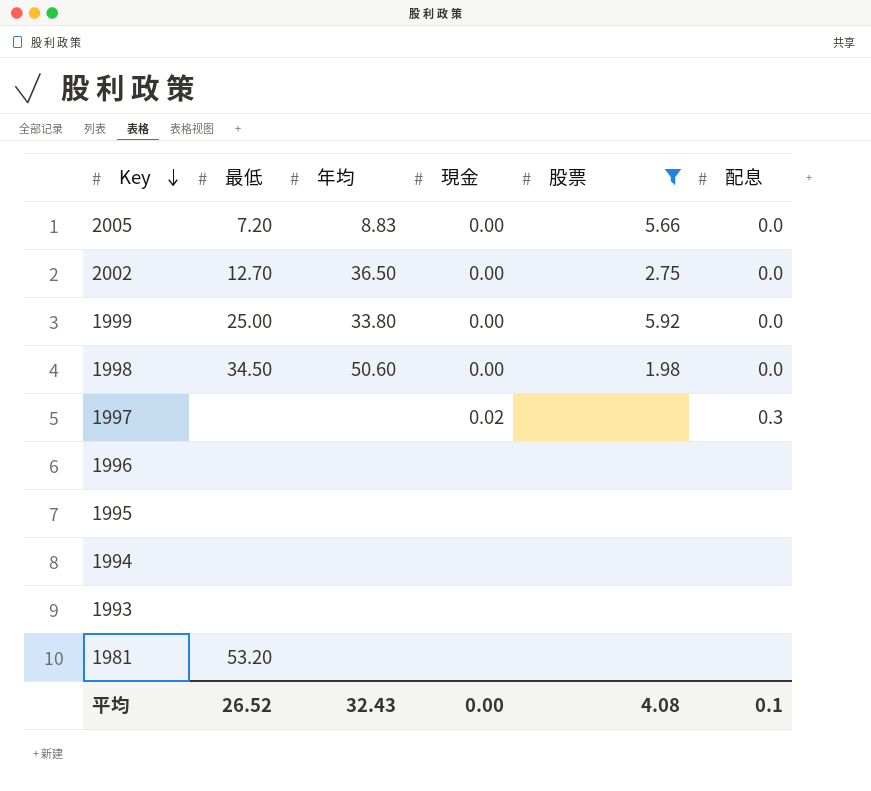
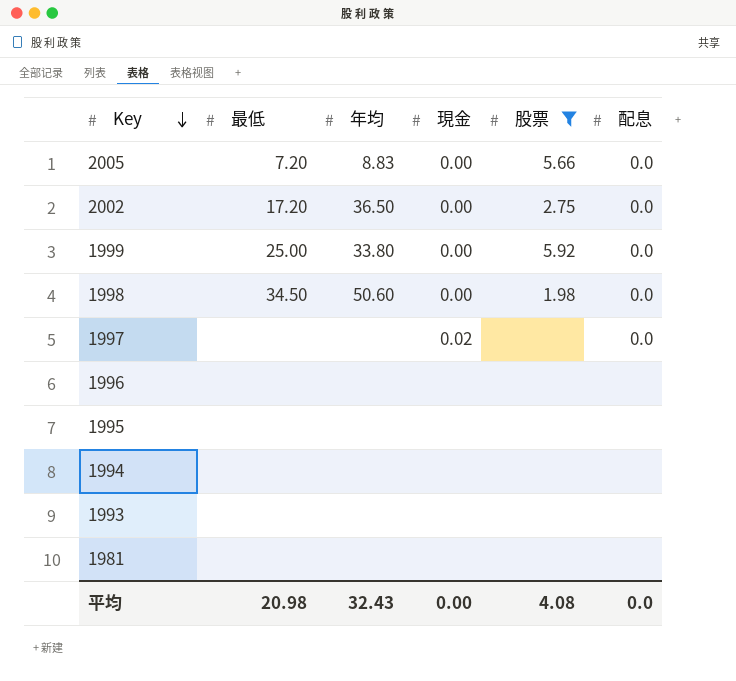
2002 | 最低: 12.70 -> 17.20
1997 | 配息: 0.3 -> 0.0
1981 | 最低: 53.20 -> none
平均 | 最低: 26.52 -> 20.98
平均 | 配息: 0.1 -> 0.0

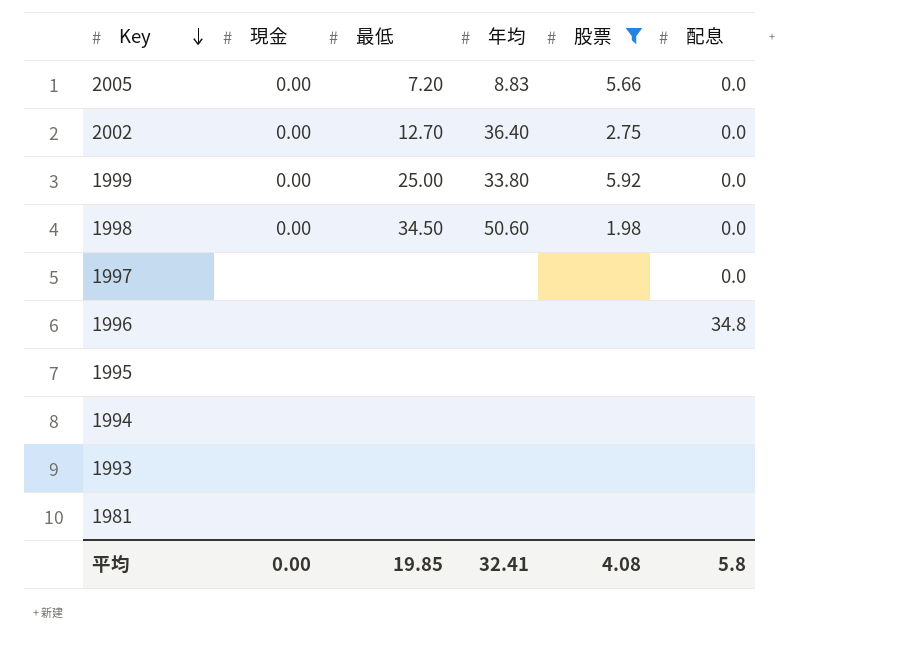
column 現金 | position: 4 -> 2
2002 | 最低: 17.20 -> 12.70
2002 | 年均: 36.50 -> 36.40
1997 | 現金: 0.02 -> none
1996 | 配息: none -> 34.8
平均 | 最低: 20.98 -> 19.85
平均 | 年均: 32.43 -> 32.41
平均 | 配息: 0.0 -> 5.8

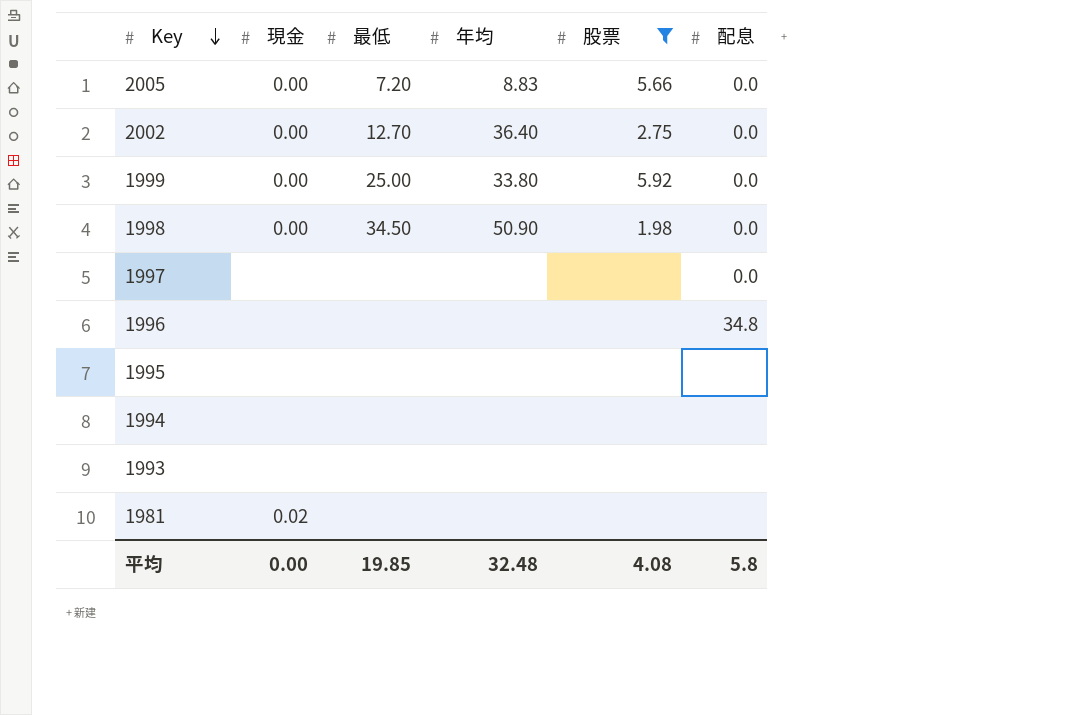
1998 | 年均: 50.60 -> 50.90
1981 | 現金: none -> 0.02
平均 | 年均: 32.41 -> 32.48

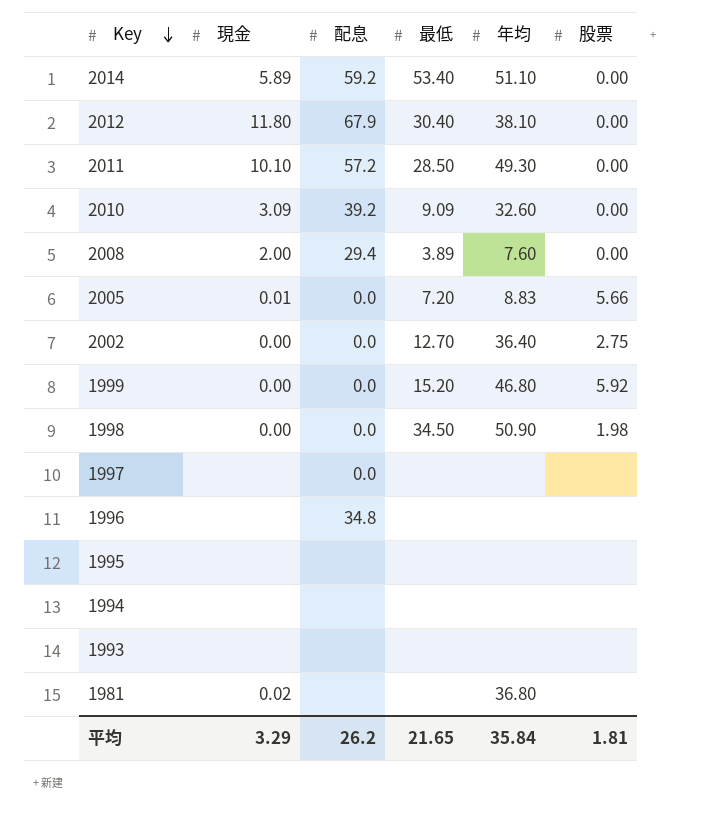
filter: 股票 != 0.00 -> none
column 配息 | position: 6 -> 3
2005 | 現金: 0.00 -> 0.01
1999 | 最低: 25.00 -> 15.20
1999 | 年均: 33.80 -> 46.80
1981 | 年均: none -> 36.80
平均 | 現金: 0.00 -> 3.29
平均 | 配息: 5.8 -> 26.2
平均 | 最低: 19.85 -> 21.65
平均 | 年均: 32.48 -> 35.84
平均 | 股票: 4.08 -> 1.81

